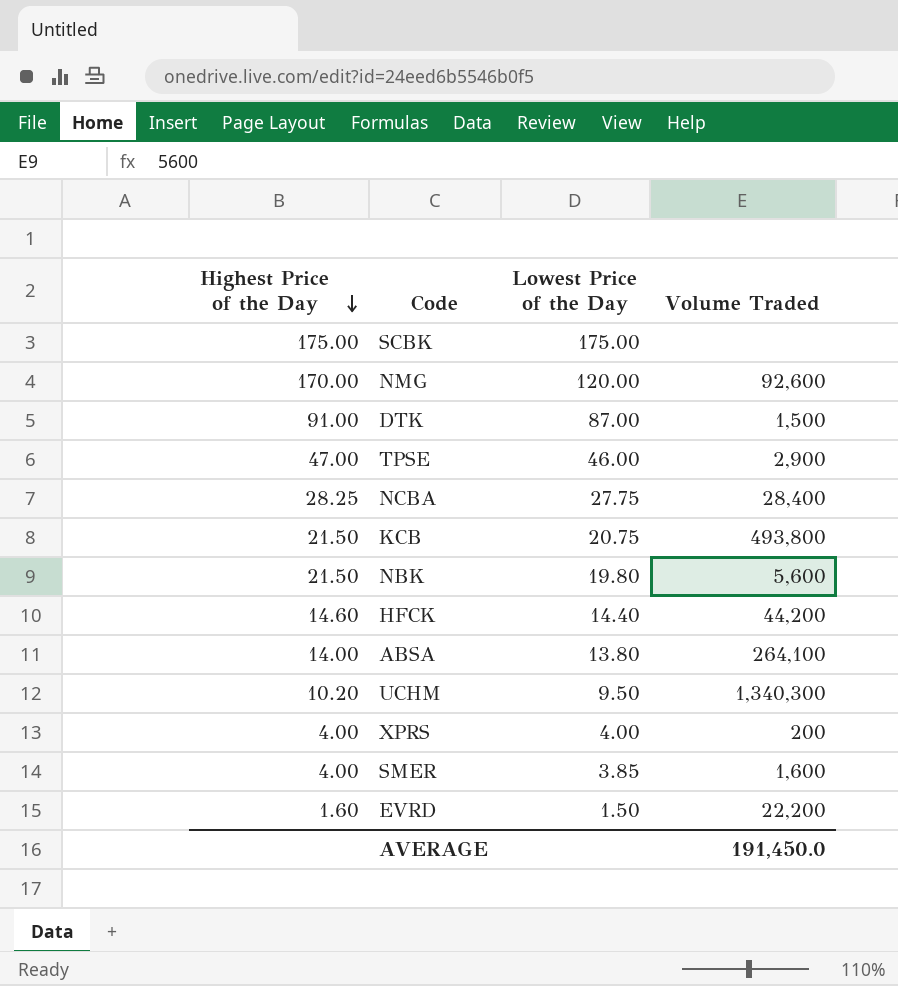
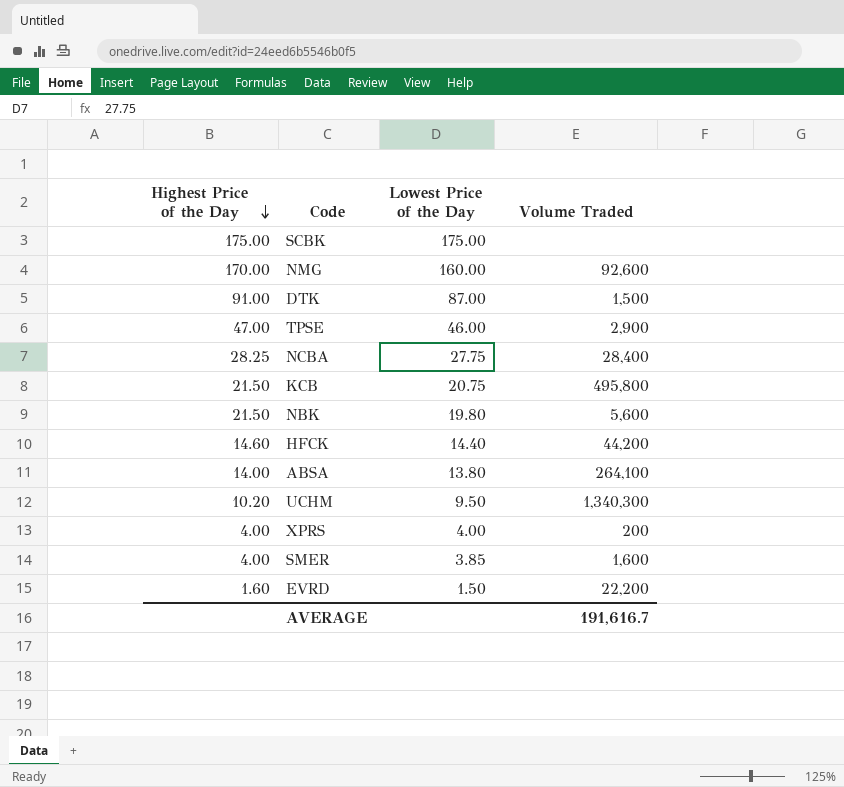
NMG | Lowest Price of the Day: 120.00 -> 160.00
KCB | Volume Traded: 493,800 -> 495,800
AVERAGE | Volume Traded: 191,450.0 -> 191,616.7

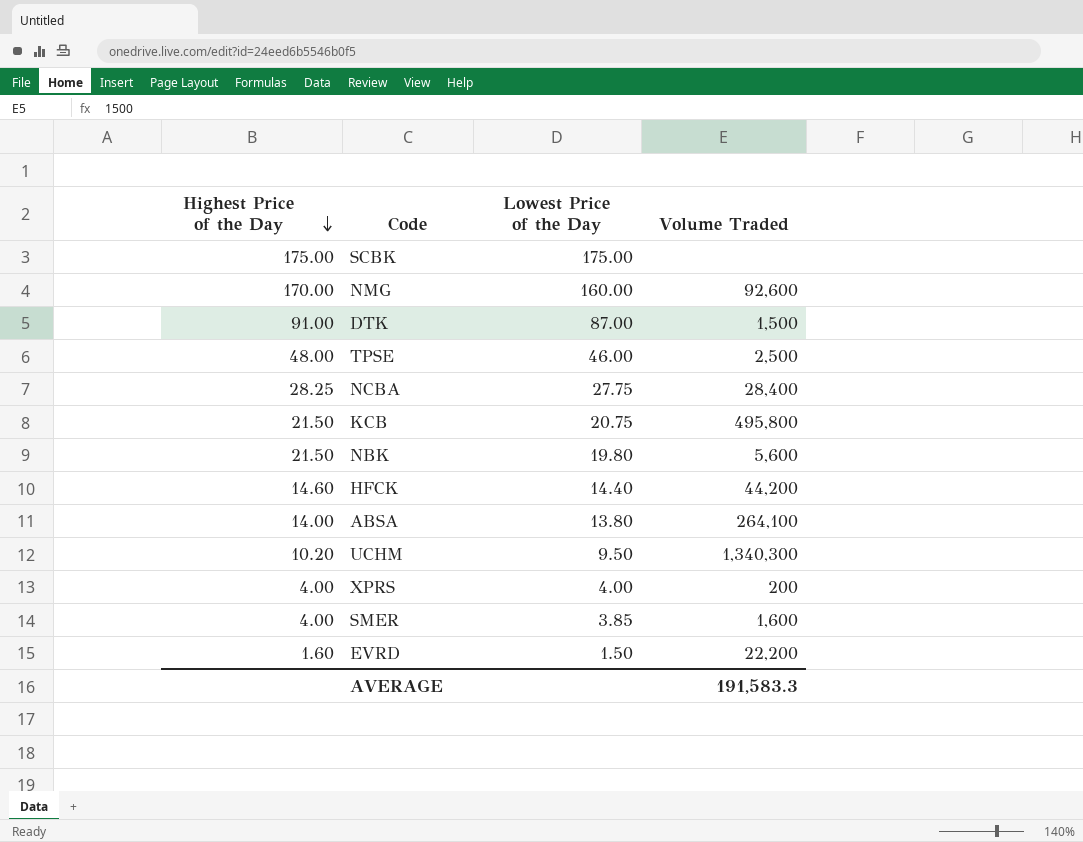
TPSE | Highest Price of the Day: 47.00 -> 48.00
TPSE | Volume Traded: 2,900 -> 2,500
AVERAGE | Volume Traded: 191,616.7 -> 191,583.3

